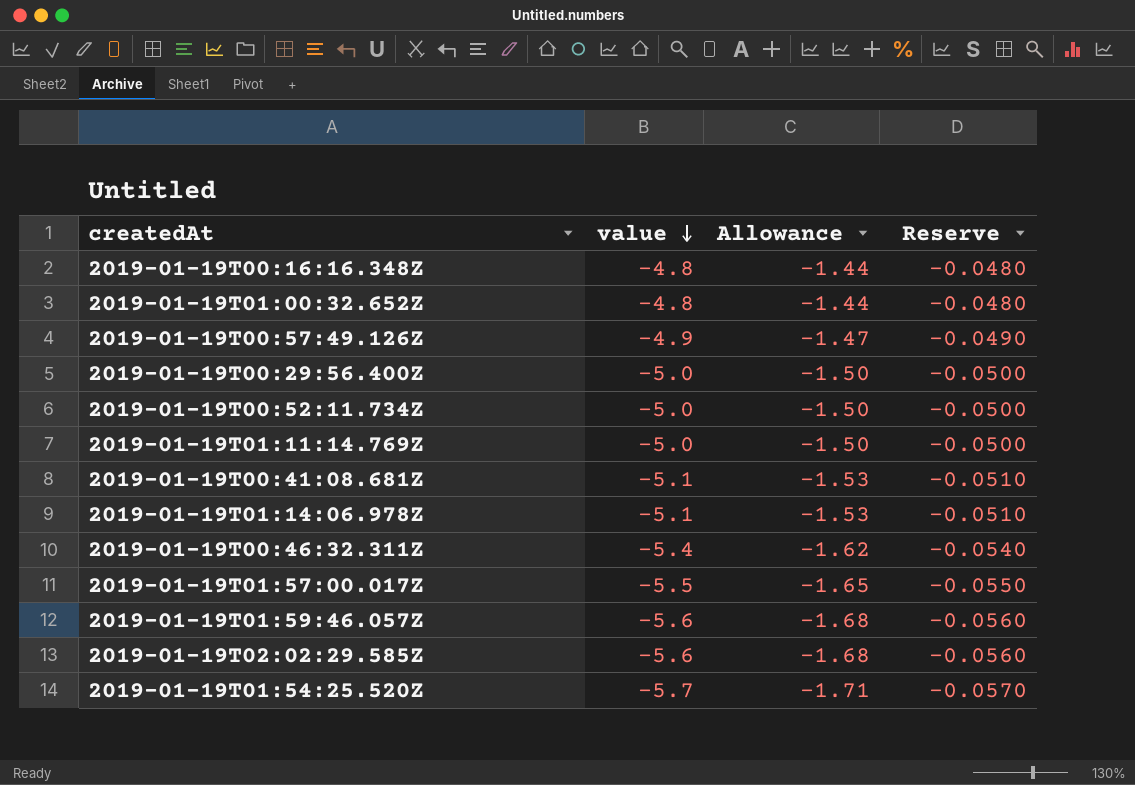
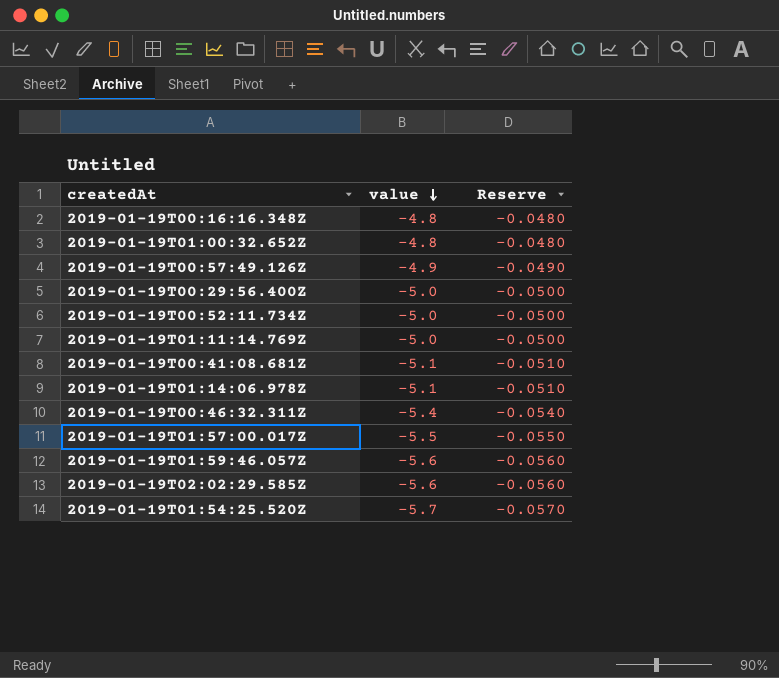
column Allowance | formula: [value] * 0.3 -> none

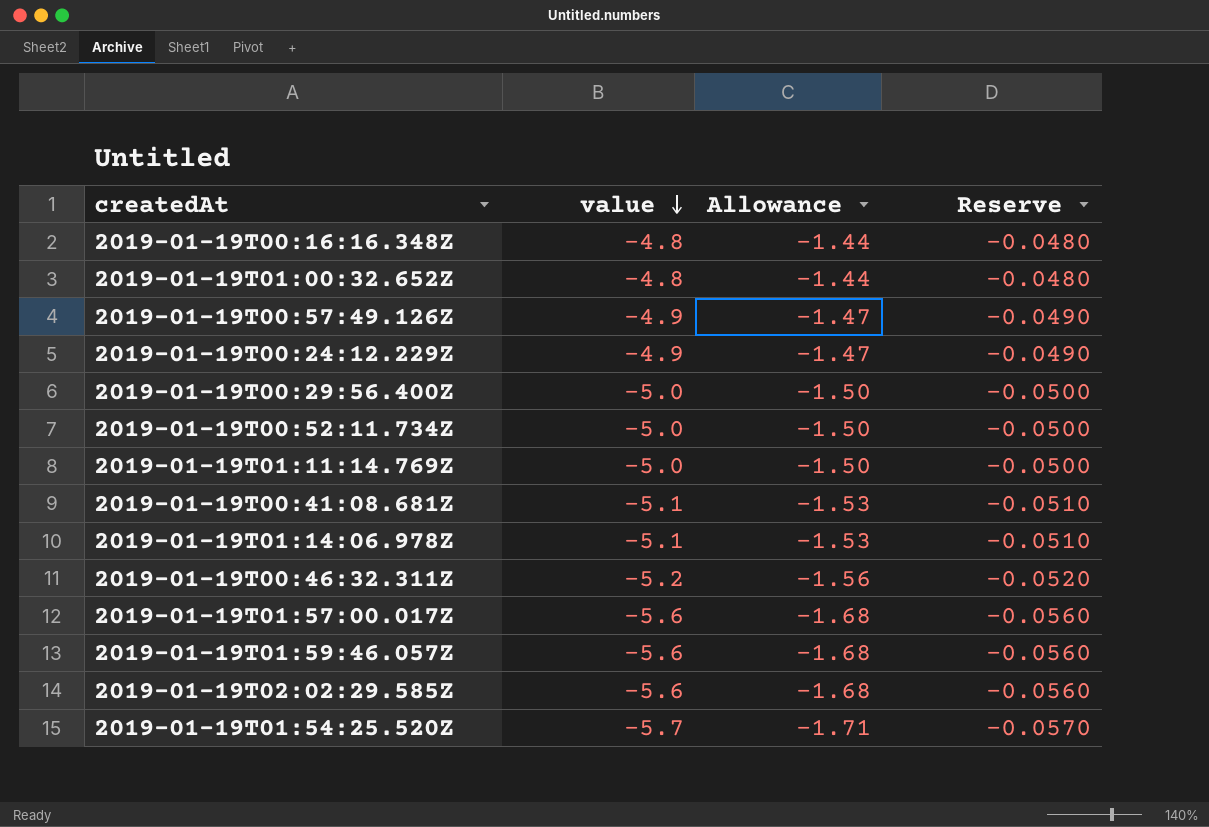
column Allowance | formula: none -> [value] * 0.3
row 2019-01-19T00:24:12.229Z: none -> -4.9 | -1.47 | -0.0490
2019-01-19T00:46:32.311Z | value: -5.4 -> -5.2
2019-01-19T00:46:32.311Z | Reserve: -0.0540 -> -0.0520
2019-01-19T01:57:00.017Z | value: -5.5 -> -5.6
2019-01-19T01:57:00.017Z | Reserve: -0.0550 -> -0.0560

